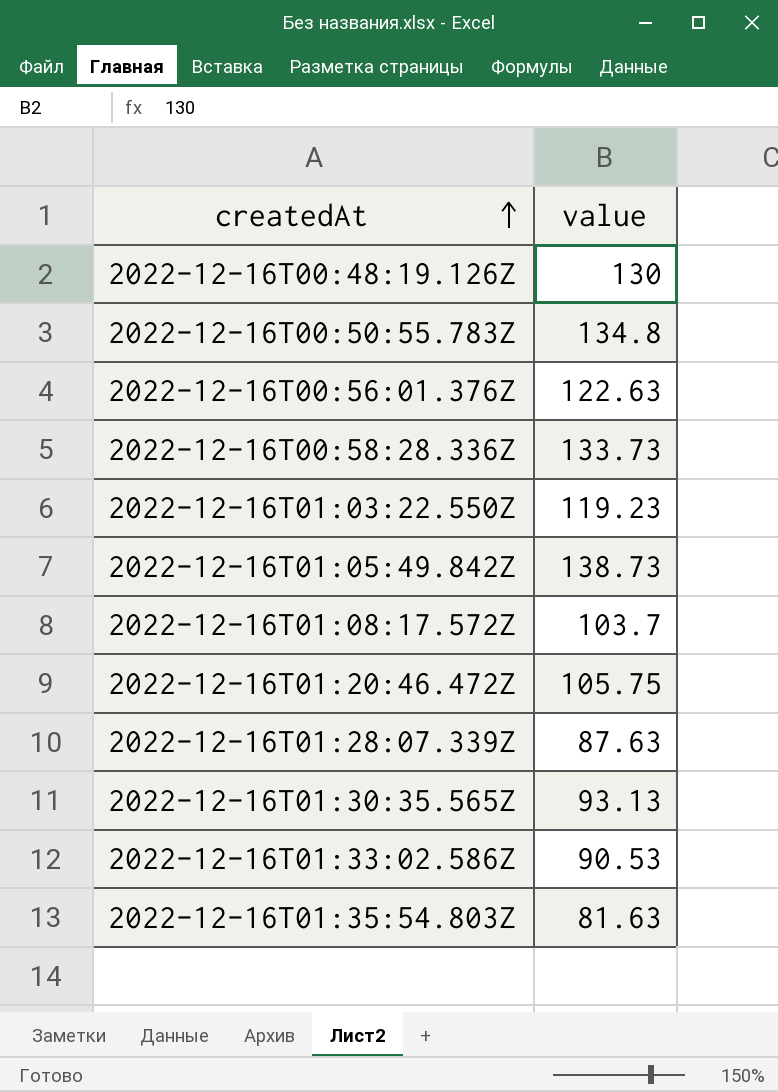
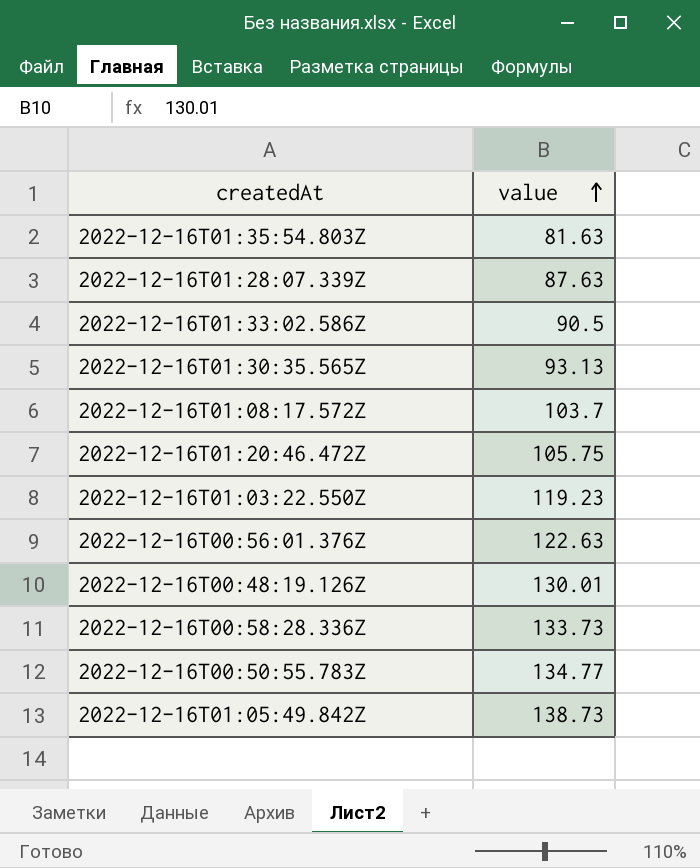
row order: createdAt ascending -> value ascending
2022-12-16T01:33:02.586Z | value: 90.53 -> 90.5
2022-12-16T00:48:19.126Z | value: 130 -> 130.01
2022-12-16T00:50:55.783Z | value: 134.8 -> 134.77

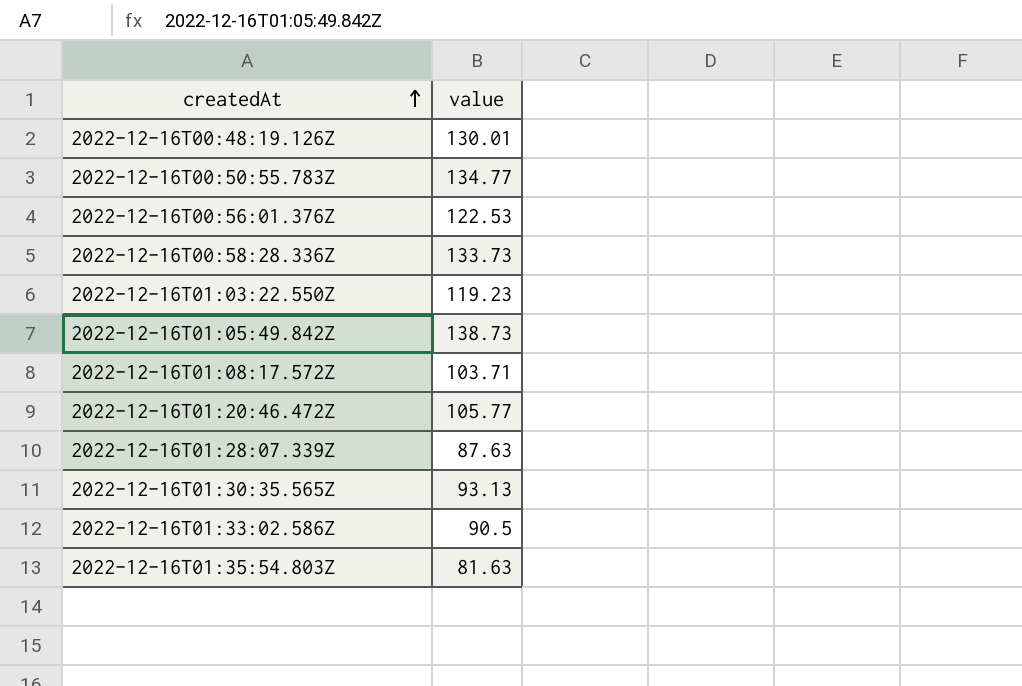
row order: value ascending -> createdAt ascending
2022-12-16T00:56:01.376Z | value: 122.63 -> 122.53
2022-12-16T01:08:17.572Z | value: 103.7 -> 103.71
2022-12-16T01:20:46.472Z | value: 105.75 -> 105.77

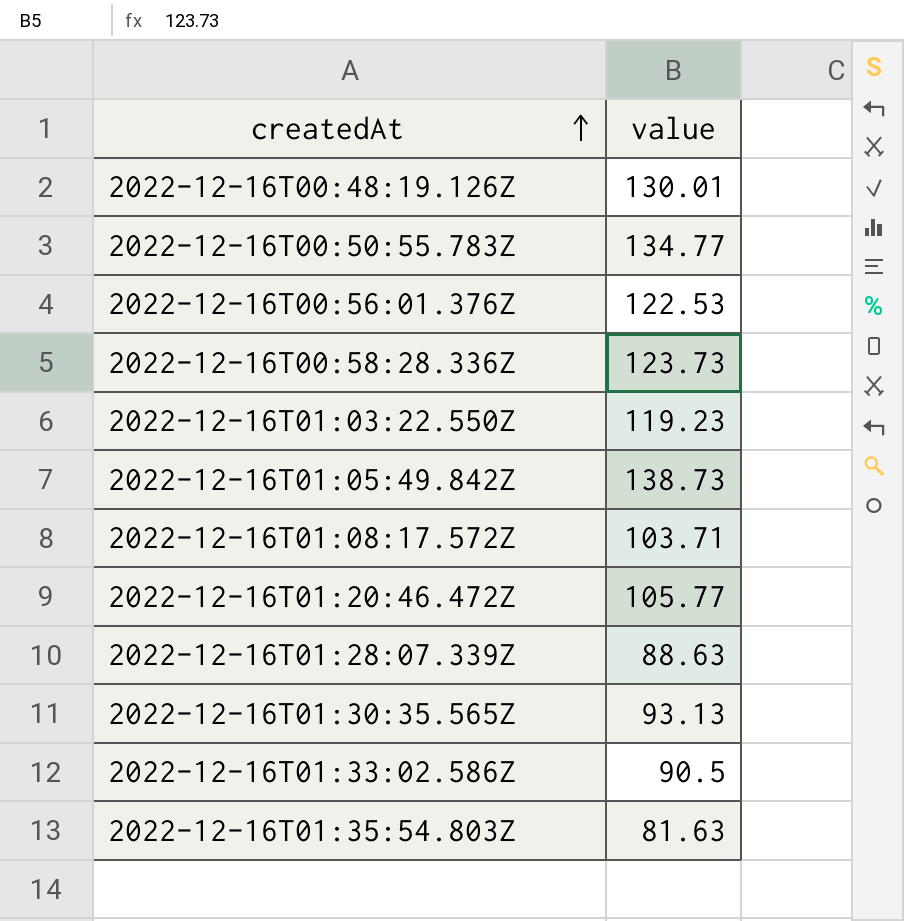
2022-12-16T00:58:28.336Z | value: 133.73 -> 123.73
2022-12-16T01:28:07.339Z | value: 87.63 -> 88.63

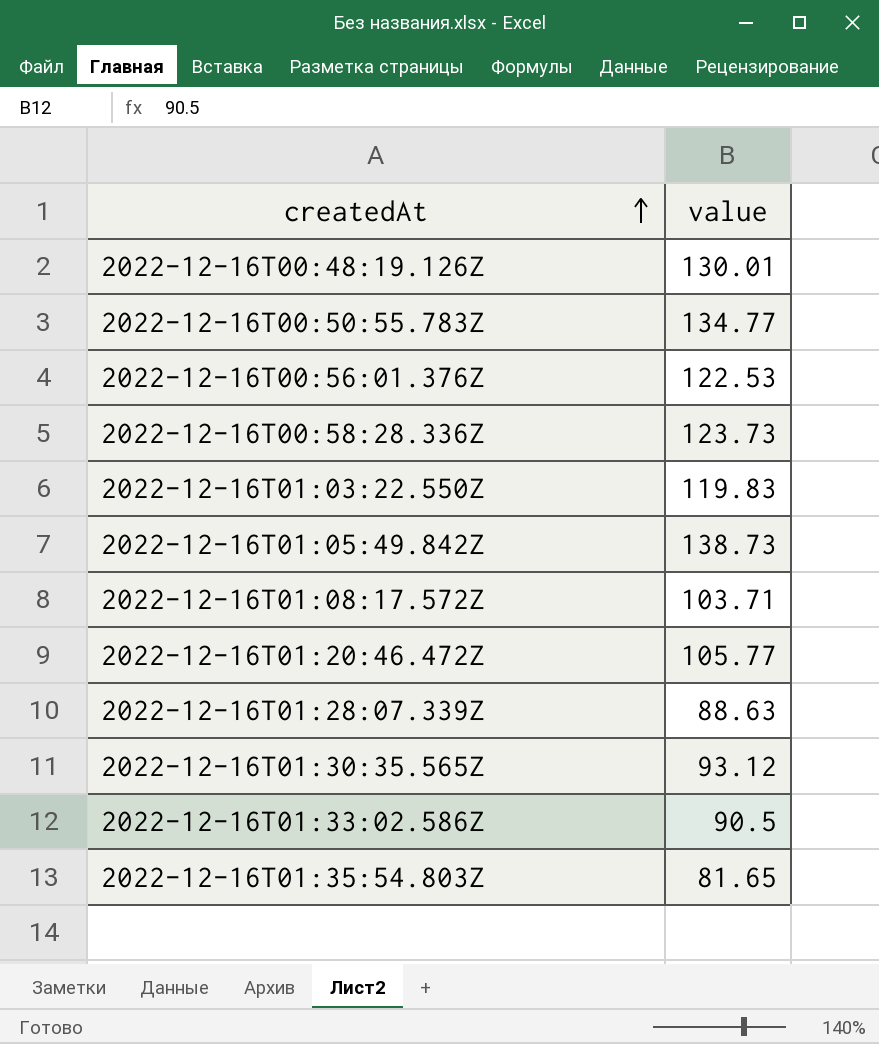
2022-12-16T01:03:22.550Z | value: 119.23 -> 119.83
2022-12-16T01:30:35.565Z | value: 93.13 -> 93.12
2022-12-16T01:35:54.803Z | value: 81.63 -> 81.65

